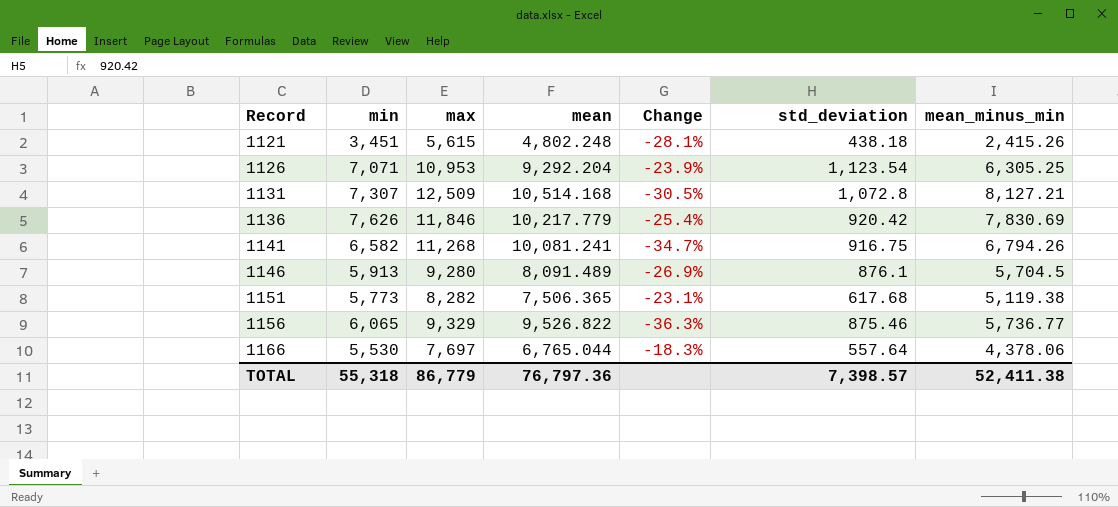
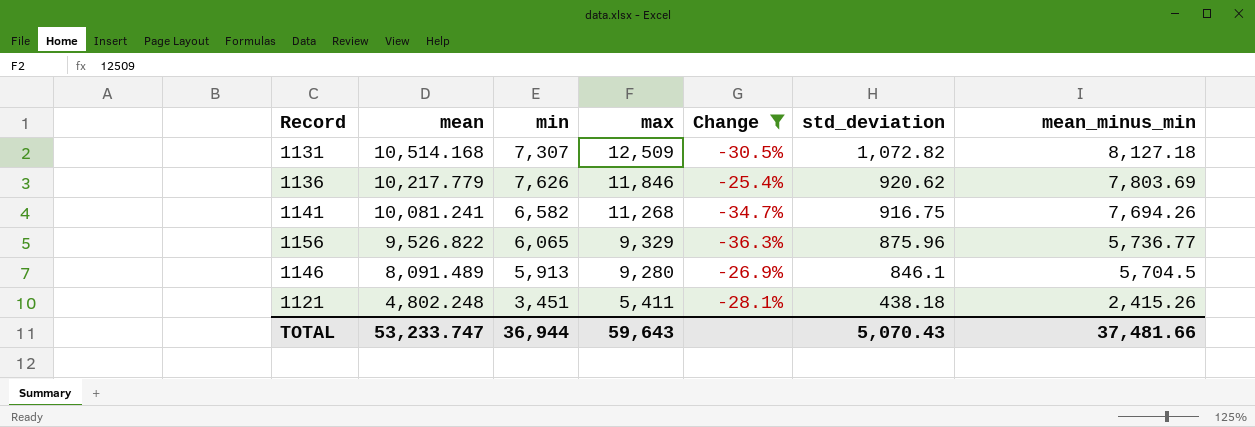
filter: none -> Change <= -25.4%
row order: Record ascending -> mean descending
column mean | position: 4 -> 2
1131 | std_deviation: 1,072.8 -> 1,072.82
1131 | mean_minus_min: 8,127.21 -> 8,127.18
1136 | std_deviation: 920.42 -> 920.62
1136 | mean_minus_min: 7,830.69 -> 7,803.69
1141 | mean_minus_min: 6,794.26 -> 7,694.26
1156 | std_deviation: 875.46 -> 875.96
1146 | std_deviation: 876.1 -> 846.1
1121 | max: 5,615 -> 5,411
TOTAL | mean: 76,797.36 -> 53,233.747
TOTAL | min: 55,318 -> 36,944
TOTAL | max: 86,779 -> 59,643
TOTAL | std_deviation: 7,398.57 -> 5,070.43
TOTAL | mean_minus_min: 52,411.38 -> 37,481.66

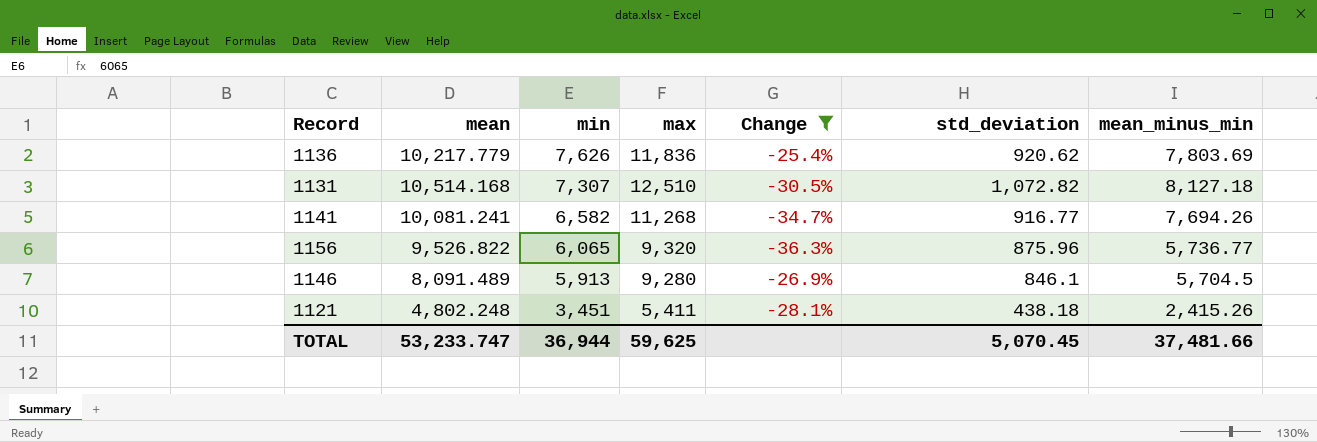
row order: mean descending -> min descending
1136 | max: 11,846 -> 11,836
1131 | max: 12,509 -> 12,510
1141 | std_deviation: 916.75 -> 916.77
1156 | max: 9,329 -> 9,320
TOTAL | max: 59,643 -> 59,625
TOTAL | std_deviation: 5,070.43 -> 5,070.45

